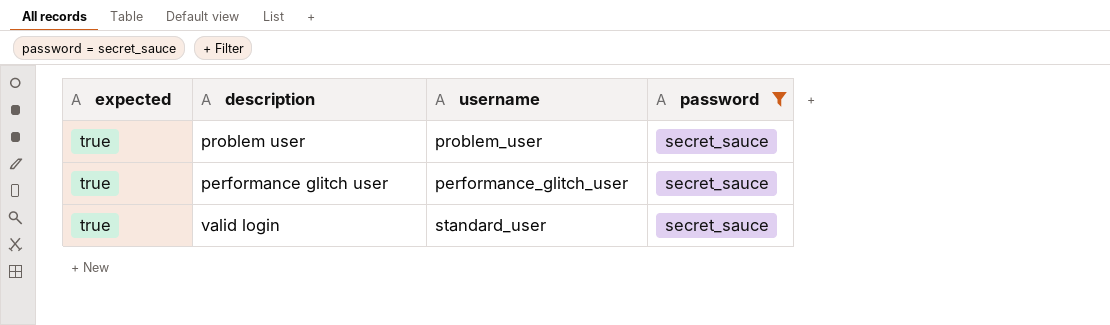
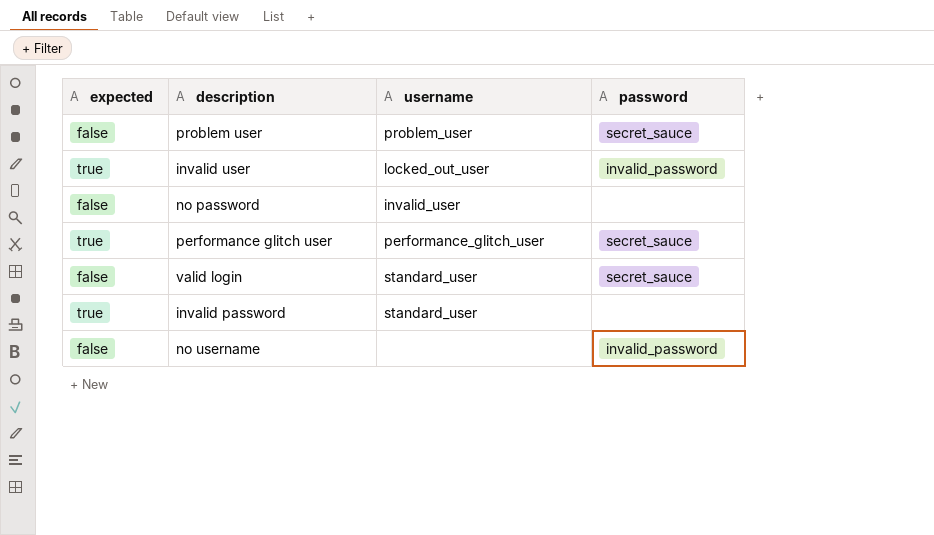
filter: password = secret_sauce -> none
problem user | expected: true -> false
valid login | expected: true -> false

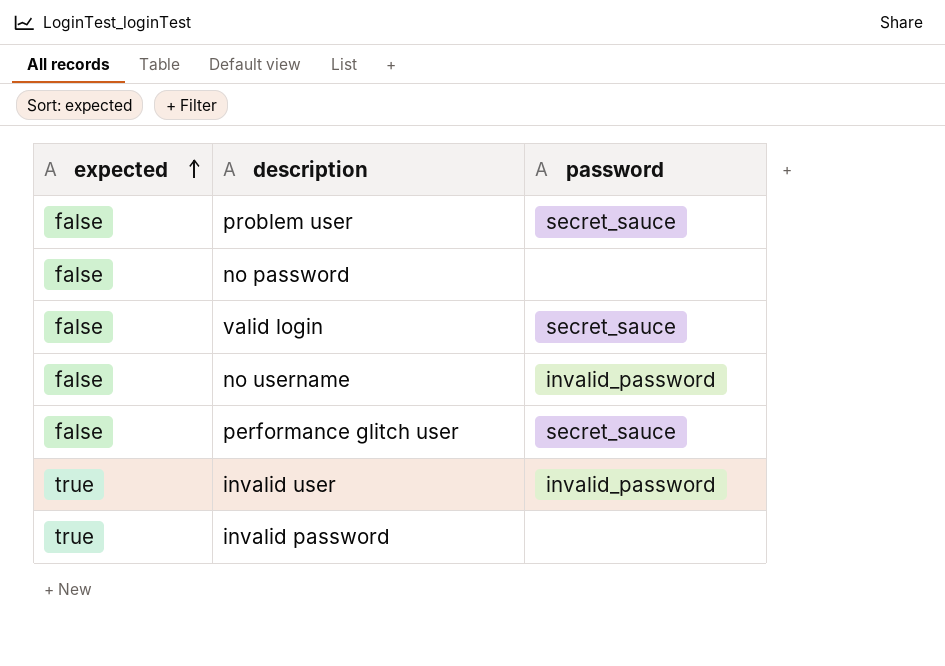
row order: none -> expected ascending
column username | position: 3 -> none
performance glitch user | expected: true -> false

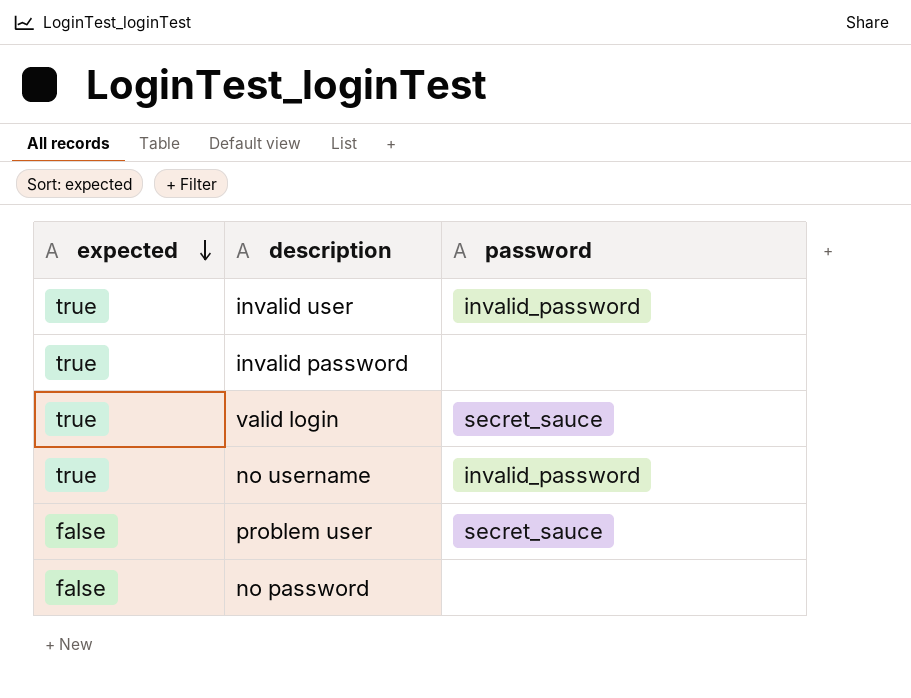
row order: expected ascending -> expected descending
row performance glitch user: false | secret_sauce -> none
valid login | expected: false -> true
no username | expected: false -> true

